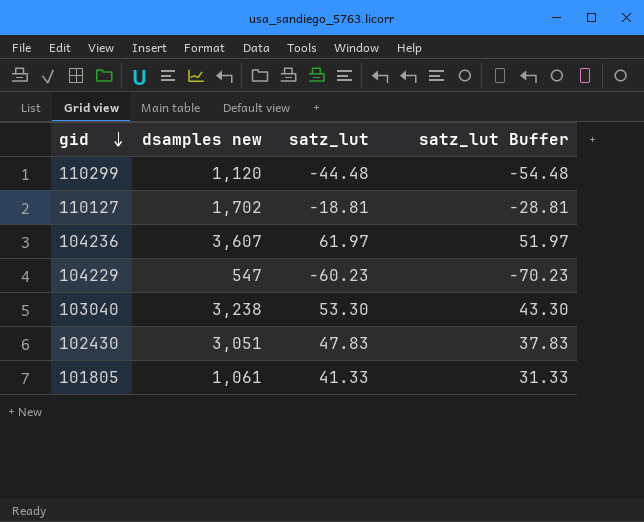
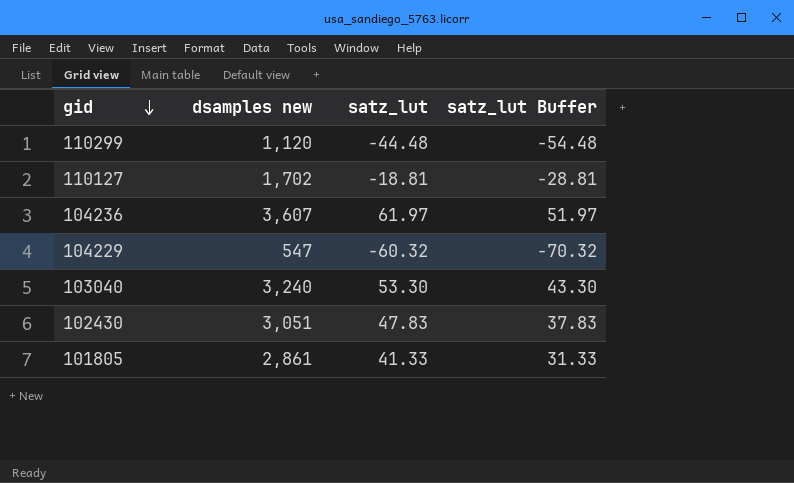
104229 | satz_lut: -60.23 -> -60.32
104229 | satz_lut Buffer: -70.23 -> -70.32
103040 | dsamples new: 3,238 -> 3,240
101805 | dsamples new: 1,061 -> 2,861

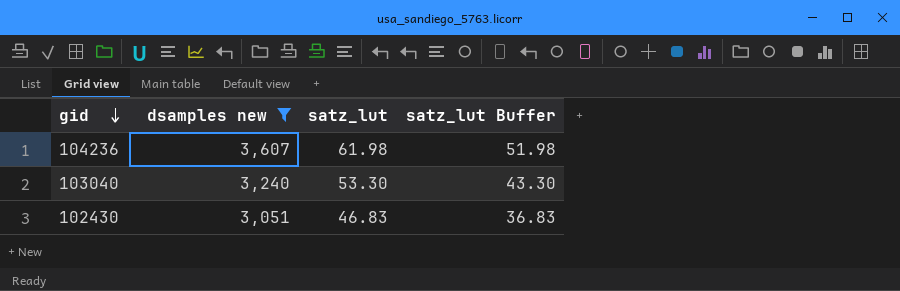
filter: none -> dsamples new >= 3,051
104236 | satz_lut: 61.97 -> 61.98
104236 | satz_lut Buffer: 51.97 -> 51.98
102430 | satz_lut: 47.83 -> 46.83
102430 | satz_lut Buffer: 37.83 -> 36.83

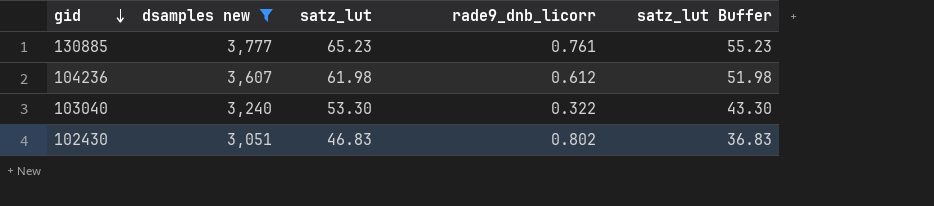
column rade9_dnb_licorr | position: none -> 4
row 130885: none -> 3,777 | 65.23 | 0.761 | 55.23

